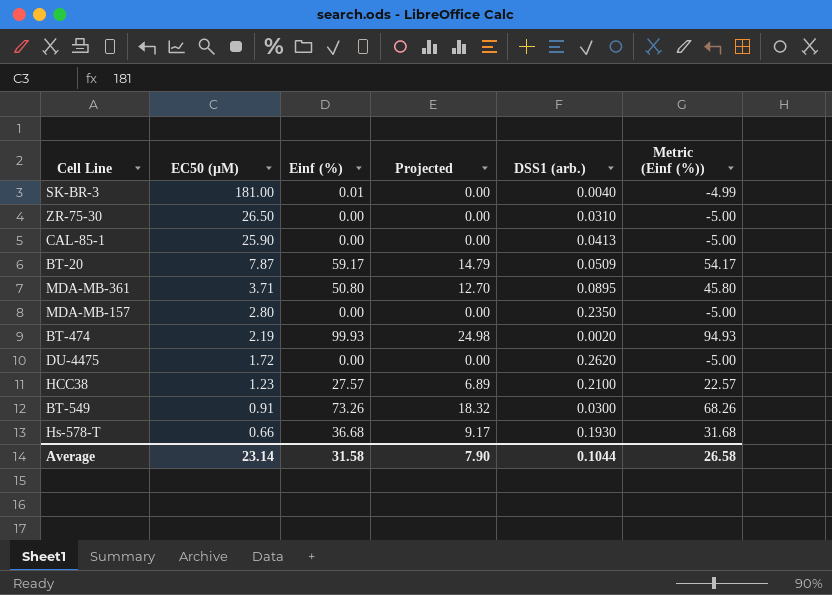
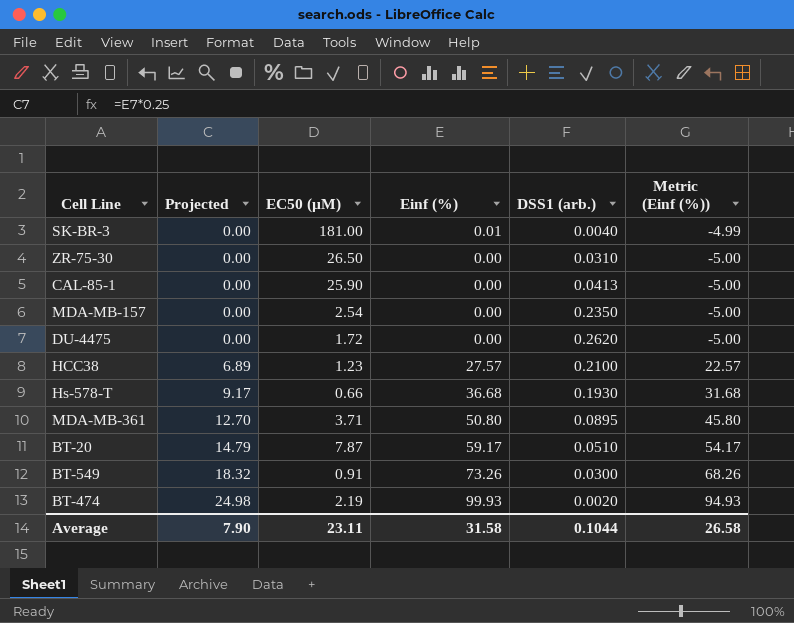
row order: EC50 (µM) descending -> Projected ascending
column Projected | position: 4 -> 2
MDA-MB-157 | EC50 (µM): 2.80 -> 2.54
BT-20 | DSS1 (arb.): 0.0509 -> 0.0510
Average | EC50 (µM): 23.14 -> 23.11

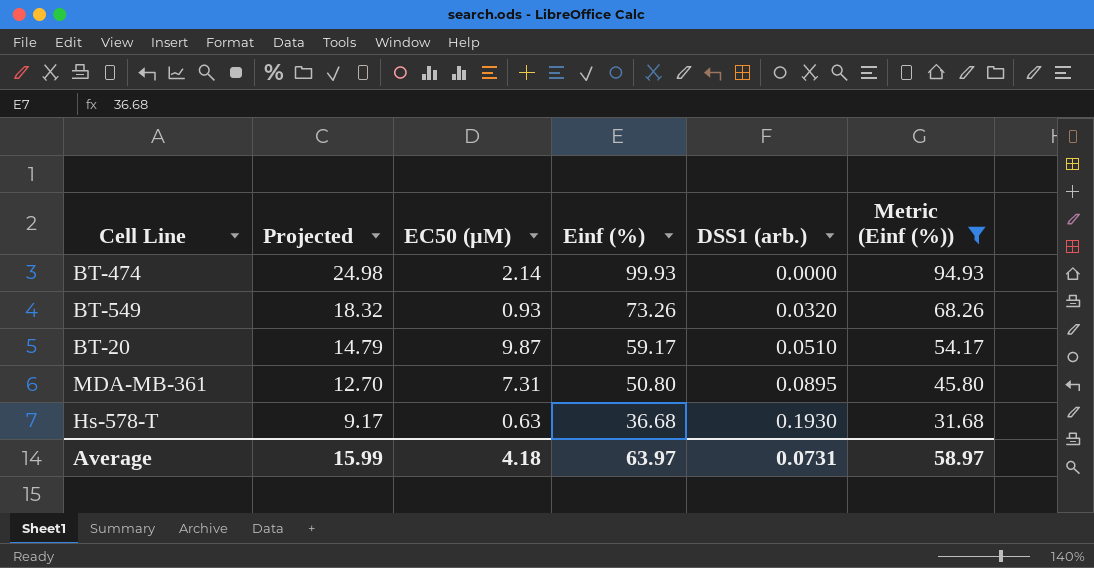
filter: none -> Metric (Einf (%)) >= 31.68
row order: Projected ascending -> Projected descending
BT-474 | EC50 (µM): 2.19 -> 2.14
BT-474 | DSS1 (arb.): 0.0020 -> 0.0000
BT-549 | EC50 (µM): 0.91 -> 0.93
BT-549 | DSS1 (arb.): 0.0300 -> 0.0320
BT-20 | EC50 (µM): 7.87 -> 9.87
MDA-MB-361 | EC50 (µM): 3.71 -> 7.31
Hs-578-T | EC50 (µM): 0.66 -> 0.63
Average | Projected: 7.90 -> 15.99
Average | EC50 (µM): 23.11 -> 4.18
Average | Einf (%): 31.58 -> 63.97
Average | DSS1 (arb.): 0.1044 -> 0.0731
Average | Metric (Einf (%)): 26.58 -> 58.97

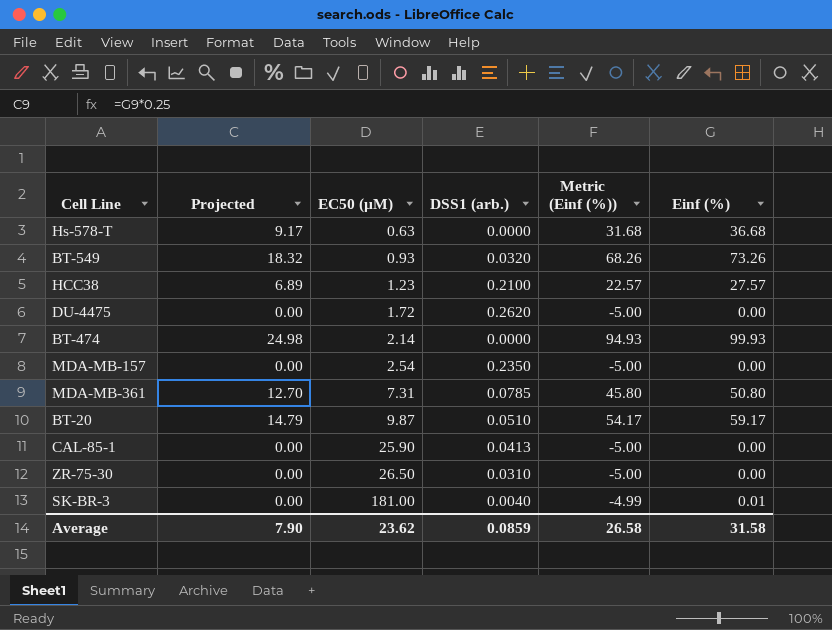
filter: Metric (Einf (%)) >= 31.68 -> none
row order: Projected descending -> EC50 (µM) ascending
column Einf (%) | position: 4 -> 6
Hs-578-T | DSS1 (arb.): 0.1930 -> 0.0000
MDA-MB-361 | DSS1 (arb.): 0.0895 -> 0.0785
Average | Projected: 15.99 -> 7.90
Average | EC50 (µM): 4.18 -> 23.62
Average | DSS1 (arb.): 0.0731 -> 0.0859
Average | Metric (Einf (%)): 58.97 -> 26.58
Average | Einf (%): 63.97 -> 31.58

